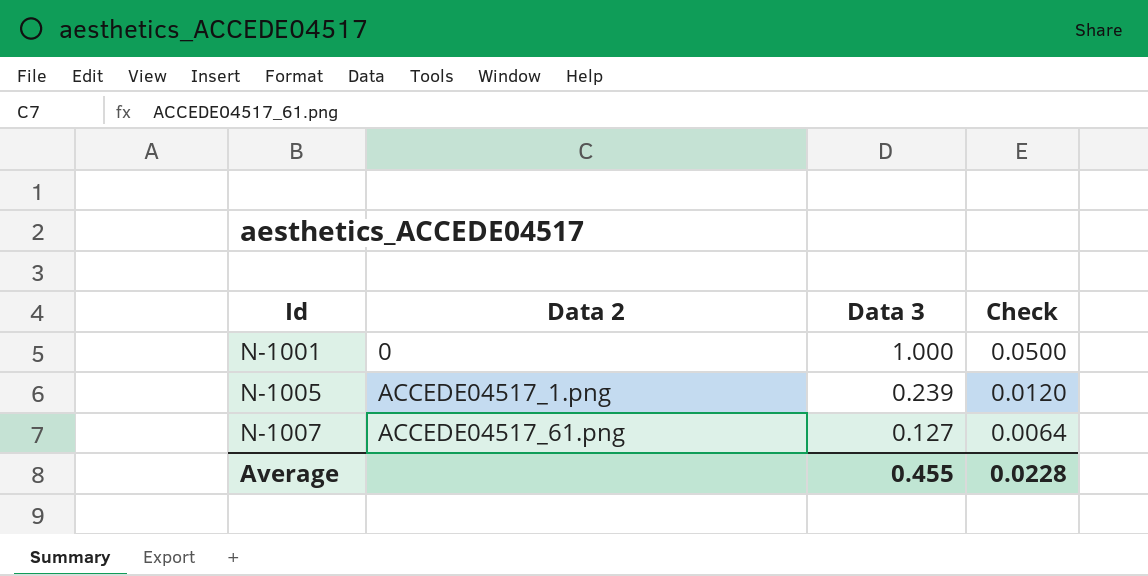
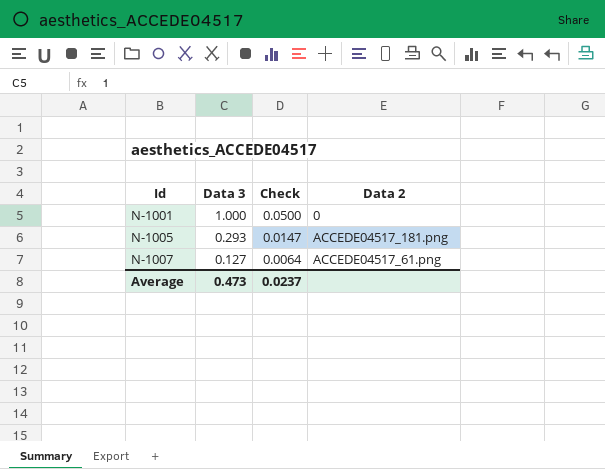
column Data 2 | position: 2 -> 4
N-1005 | Data 3: 0.239 -> 0.293
N-1005 | Check: 0.0120 -> 0.0147
N-1005 | Data 2: ACCEDE04517_1.png -> ACCEDE04517_181.png
Average | Data 3: 0.455 -> 0.473
Average | Check: 0.0228 -> 0.0237

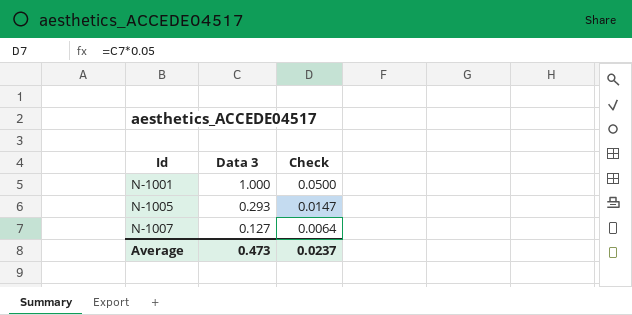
column Data 2 | position: 4 -> none

